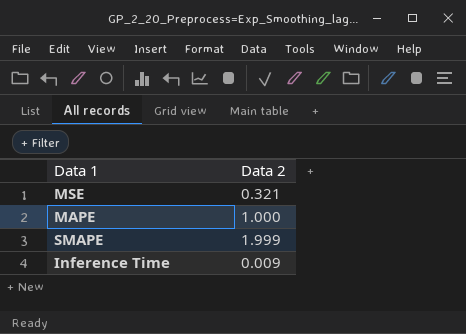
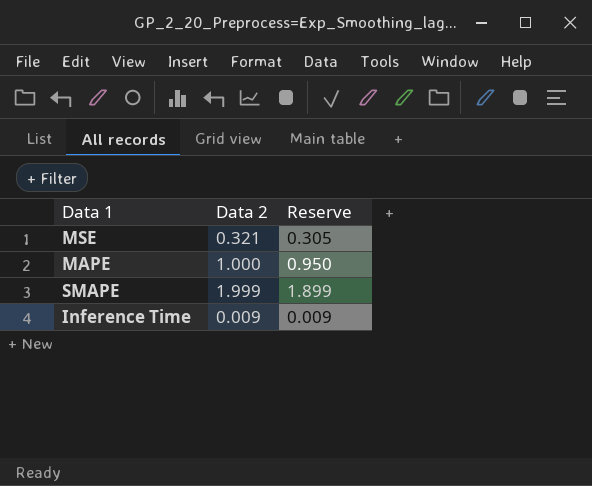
column Reserve | formula: none -> [Data 2] * 0.95

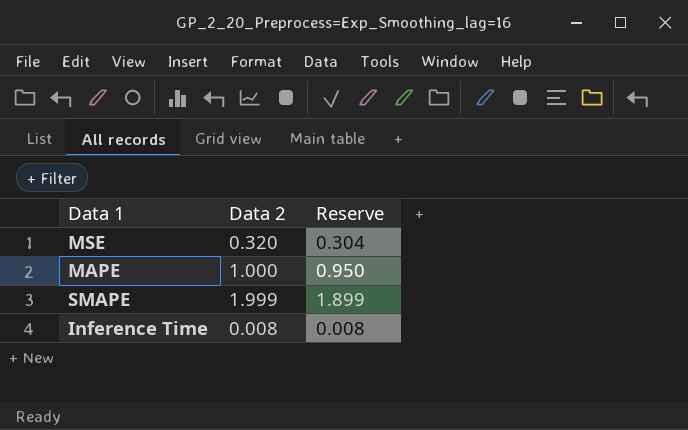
MSE | Data 2: 0.321 -> 0.320
MSE | Reserve: 0.305 -> 0.304
Inference Time | Data 2: 0.009 -> 0.008
Inference Time | Reserve: 0.009 -> 0.008

